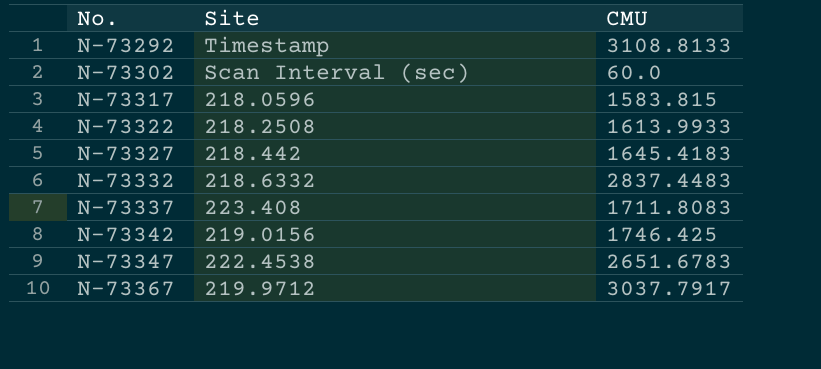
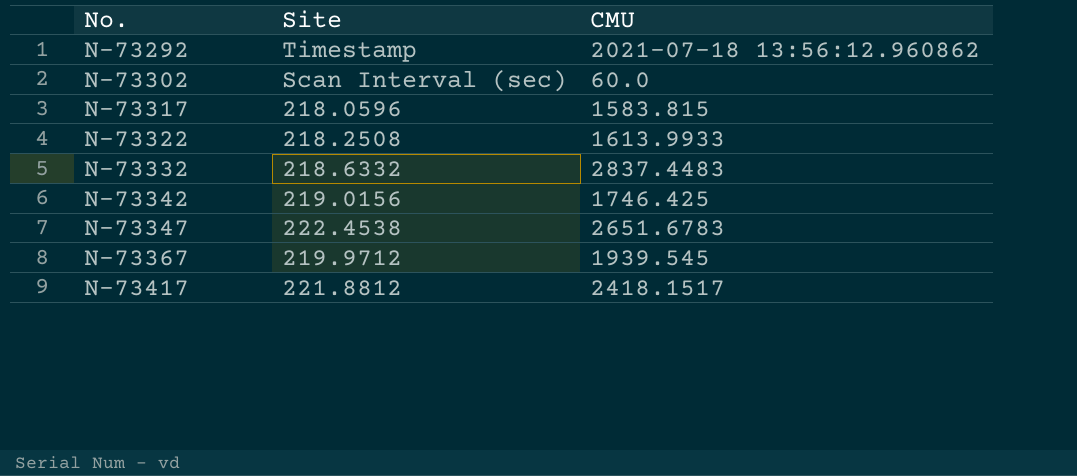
row N-73327: 218.442 | 1645.4183 -> none
row N-73337: 223.408 | 1711.8083 -> none
N-73292 | CMU: 3108.8133 -> 2021-07-18 13:56:12.960862
N-73367 | CMU: 3037.7917 -> 1939.545
row N-73417: none -> 221.8812 | 2418.1517

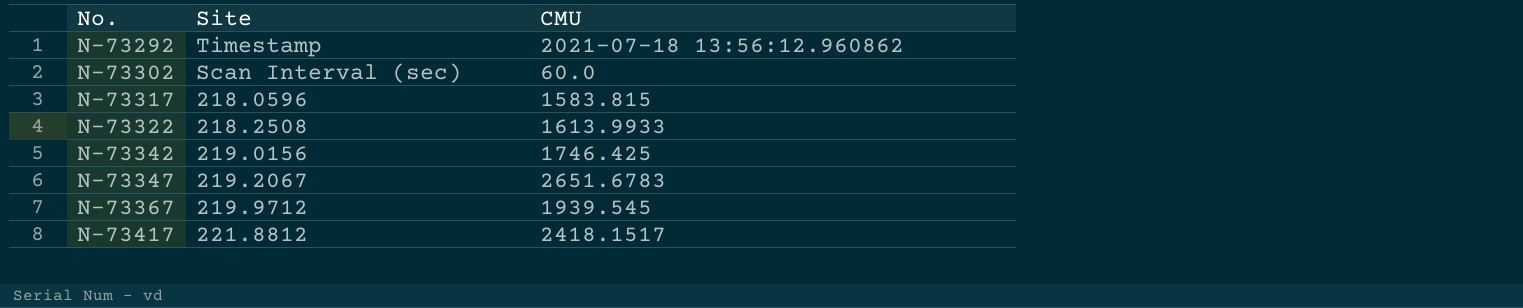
row N-73332: 218.6332 | 2837.4483 -> none
N-73347 | Site: 222.4538 -> 219.2067

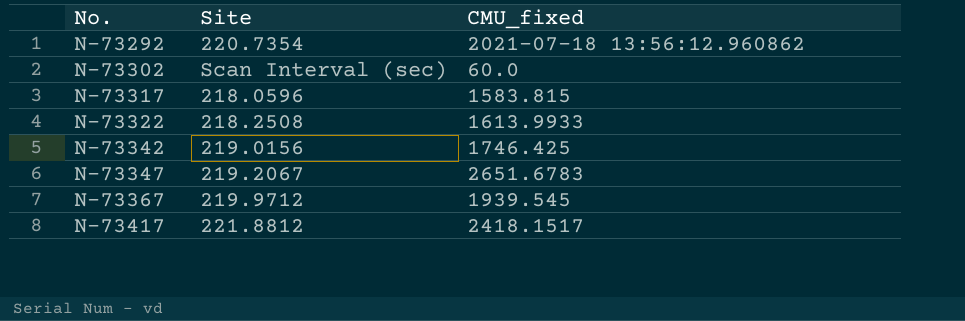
column name: CMU -> CMU_fixed
N-73292 | Site: Timestamp -> 220.7354

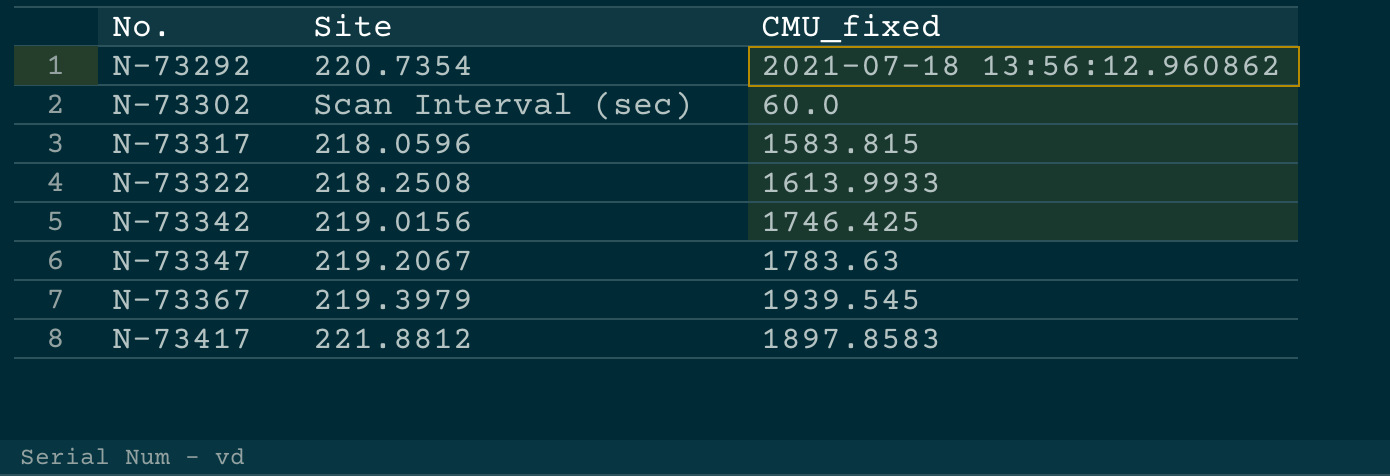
N-73347 | CMU_fixed: 2651.6783 -> 1783.63
N-73367 | Site: 219.9712 -> 219.3979
N-73417 | CMU_fixed: 2418.1517 -> 1897.8583

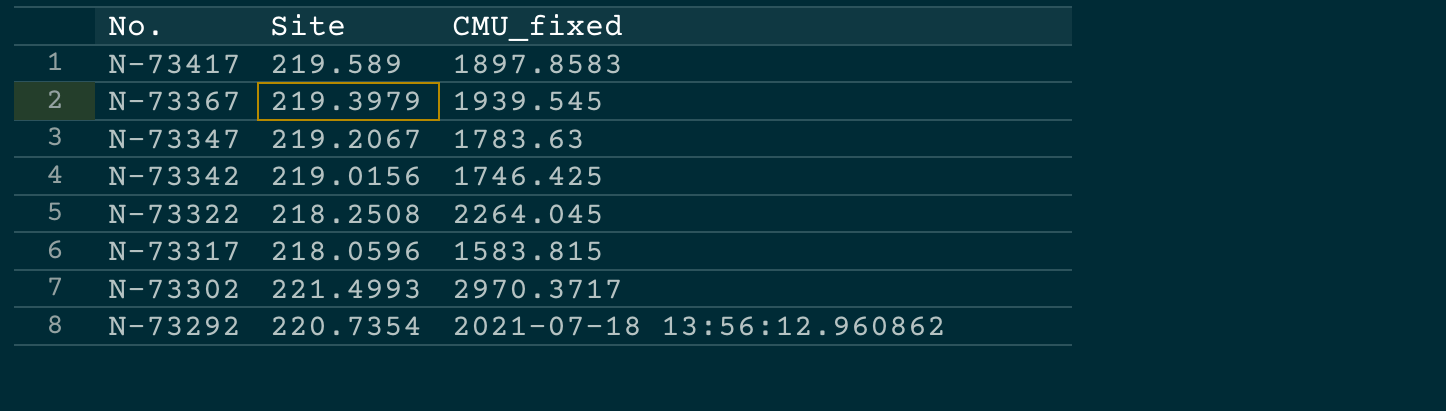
row order: No. ascending -> No. descending
N-73417 | Site: 221.8812 -> 219.589
N-73322 | CMU_fixed: 1613.9933 -> 2264.045
N-73302 | Site: Scan Interval (sec) -> 221.4993
N-73302 | CMU_fixed: 60.0 -> 2970.3717

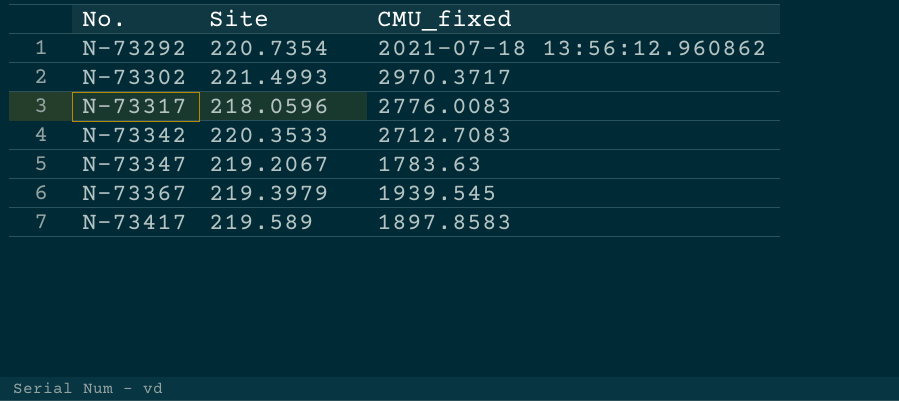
row order: No. descending -> No. ascending
row N-73322: 218.2508 | 2264.045 -> none
N-73317 | CMU_fixed: 1583.815 -> 2776.0083
N-73342 | Site: 219.0156 -> 220.3533
N-73342 | CMU_fixed: 1746.425 -> 2712.7083

